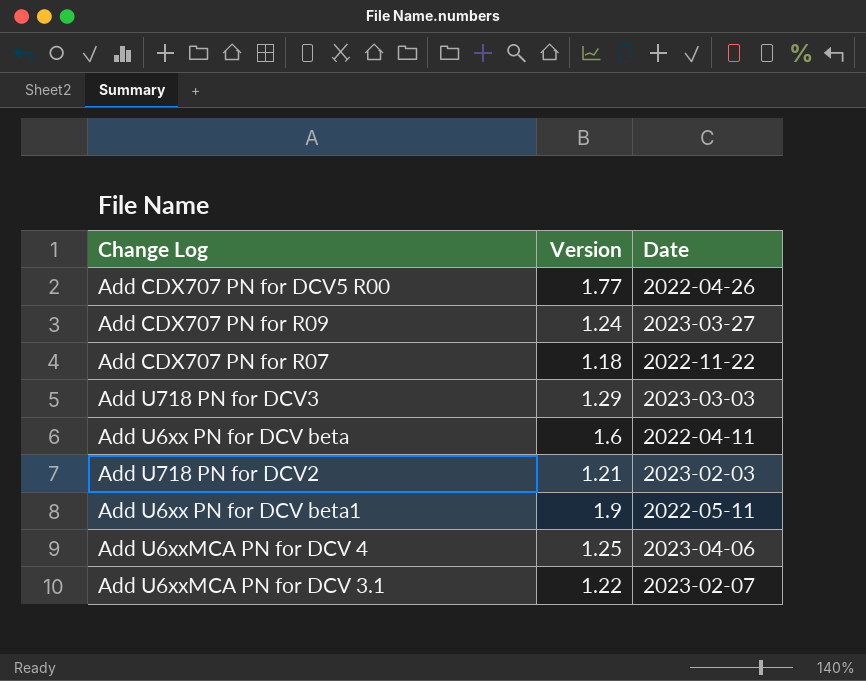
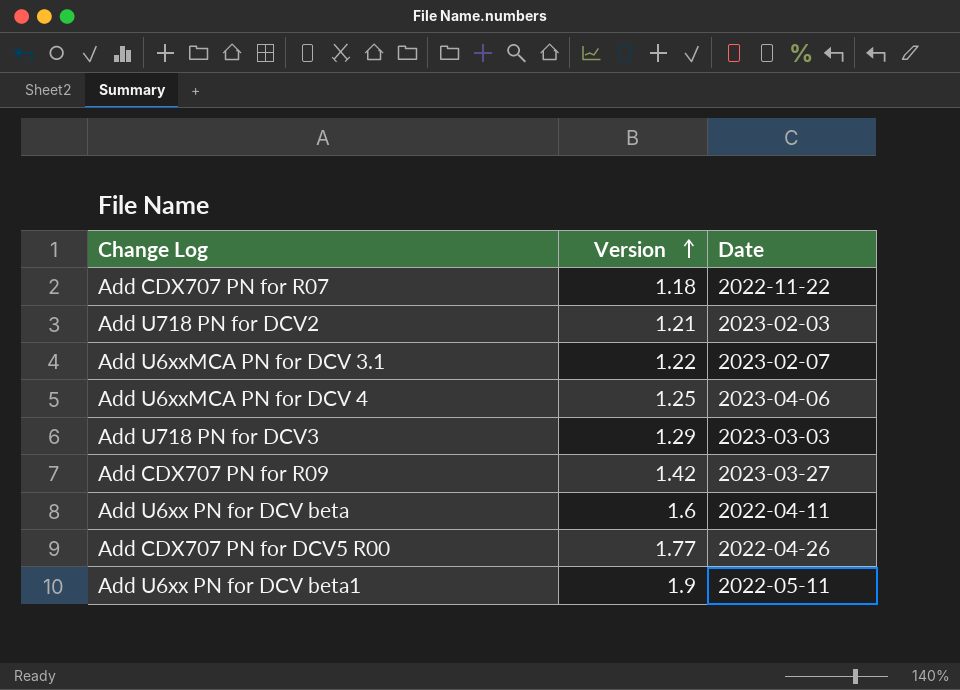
row order: none -> Version ascending
Add CDX707 PN for R09 | Version: 1.24 -> 1.42

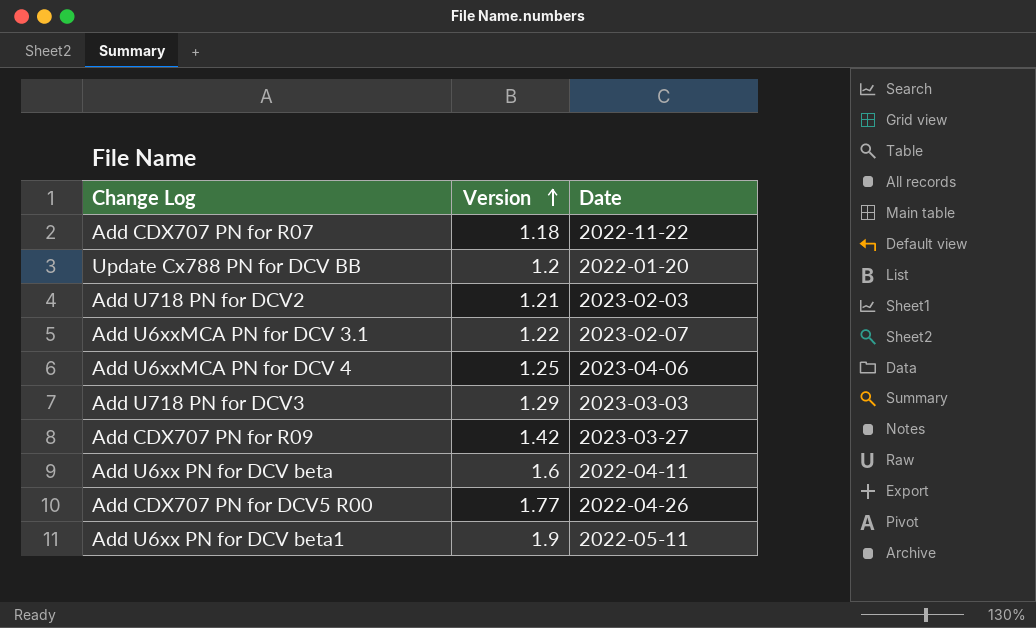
row Update Cx788 PN for DCV BB: none -> 1.2 | 2022-01-20

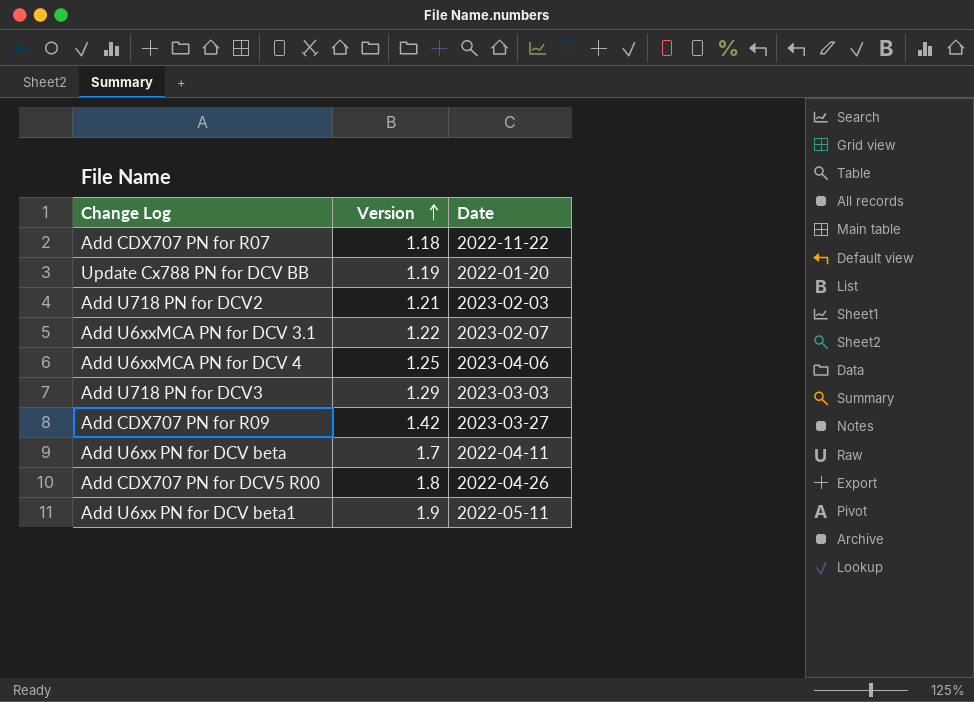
Update Cx788 PN for DCV BB | Version: 1.2 -> 1.19
Add U6xx PN for DCV beta | Version: 1.6 -> 1.7
Add CDX707 PN for DCV5 R00 | Version: 1.77 -> 1.8

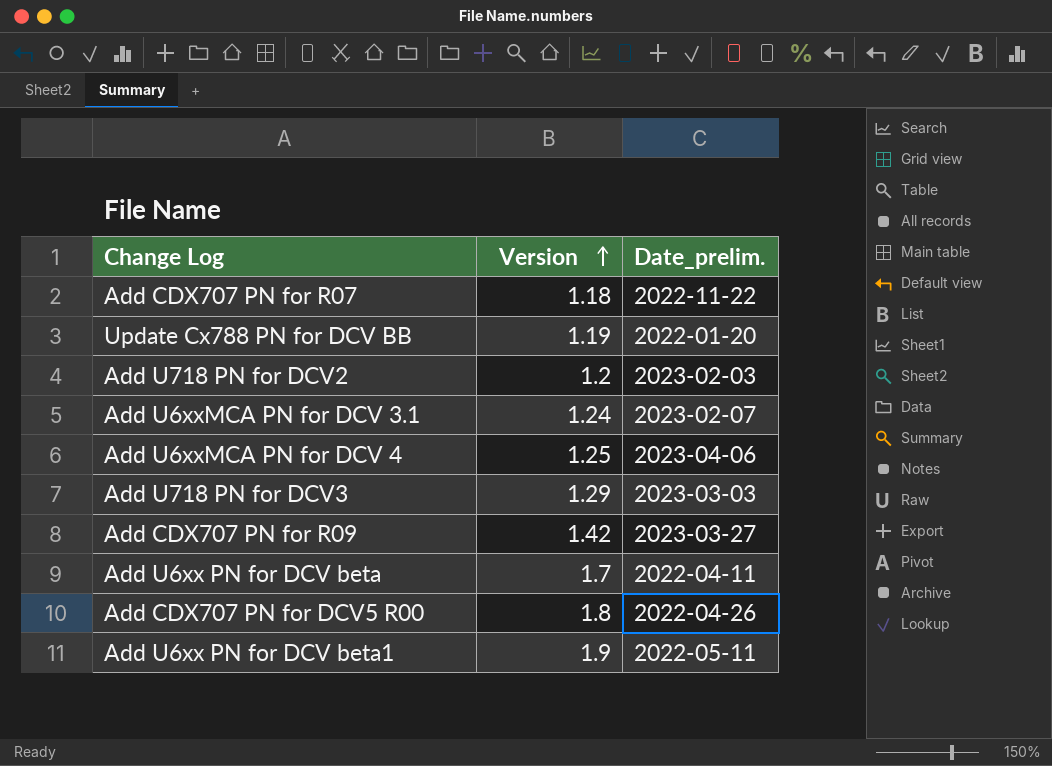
column name: Date -> Date_prelim.
Add U718 PN for DCV2 | Version: 1.21 -> 1.2
Add U6xxMCA PN for DCV 3.1 | Version: 1.22 -> 1.24

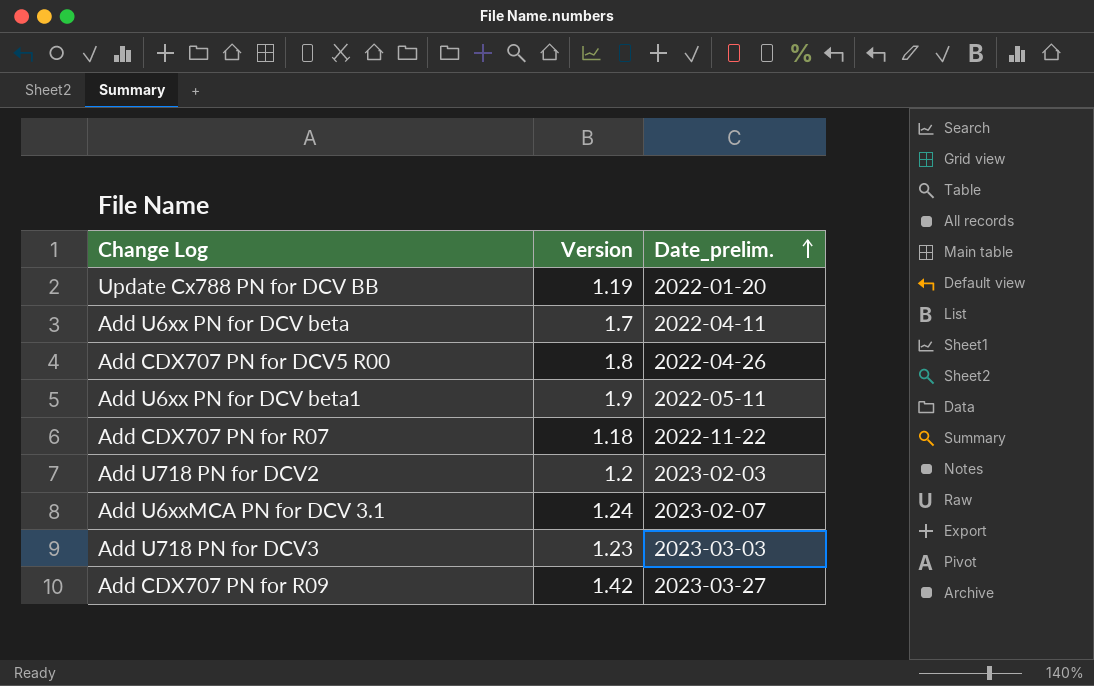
row order: Version ascending -> Date_prelim. ascending
row Add U6xxMCA PN for DCV 4: 1.25 | 2023-04-06 -> none
Add U718 PN for DCV3 | Version: 1.29 -> 1.23

